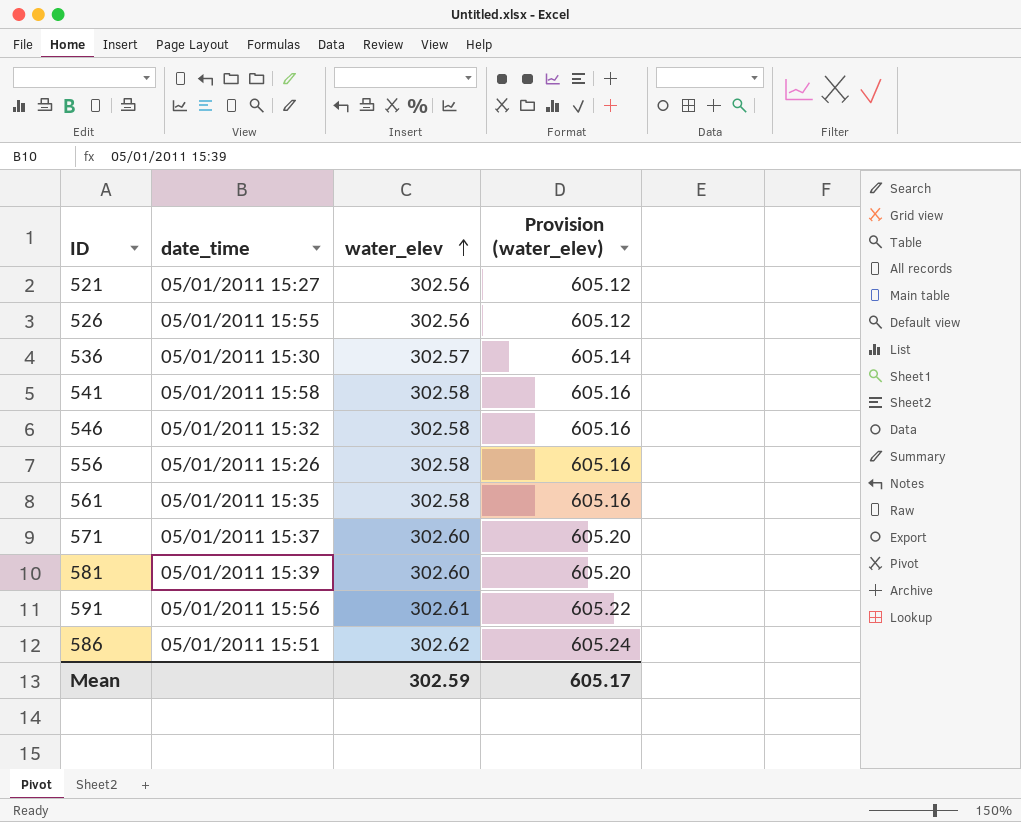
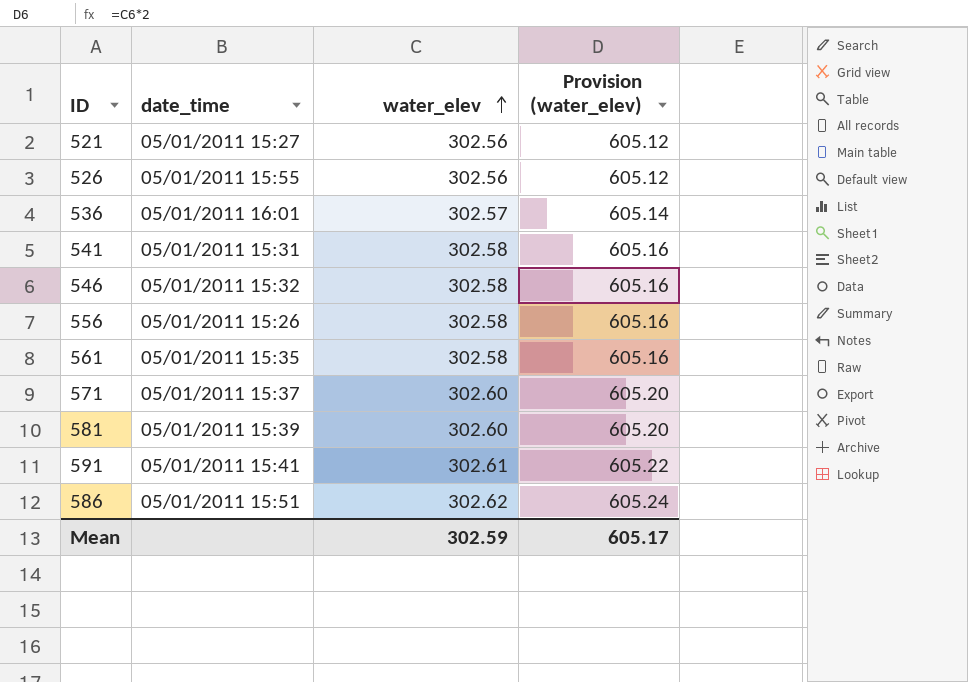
536 | date_time: 05/01/2011 15:30 -> 05/01/2011 16:01
541 | date_time: 05/01/2011 15:58 -> 05/01/2011 15:31
591 | date_time: 05/01/2011 15:56 -> 05/01/2011 15:41

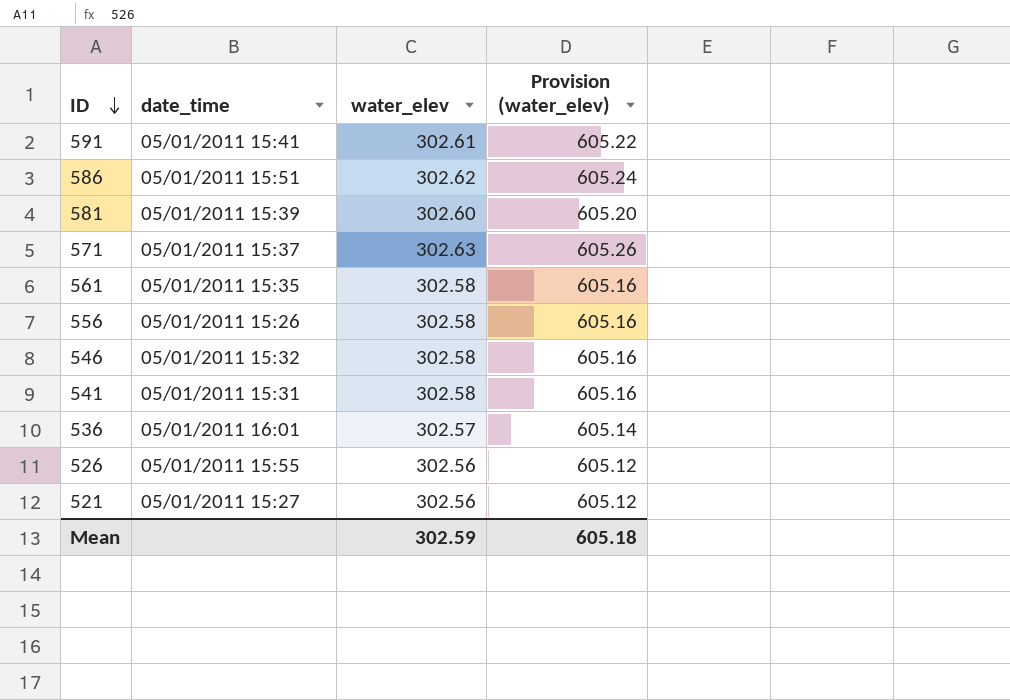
row order: water_elev ascending -> ID descending
571 | water_elev: 302.60 -> 302.63
571 | Provision (water_elev): 605.20 -> 605.26
Mean | Provision (water_elev): 605.17 -> 605.18

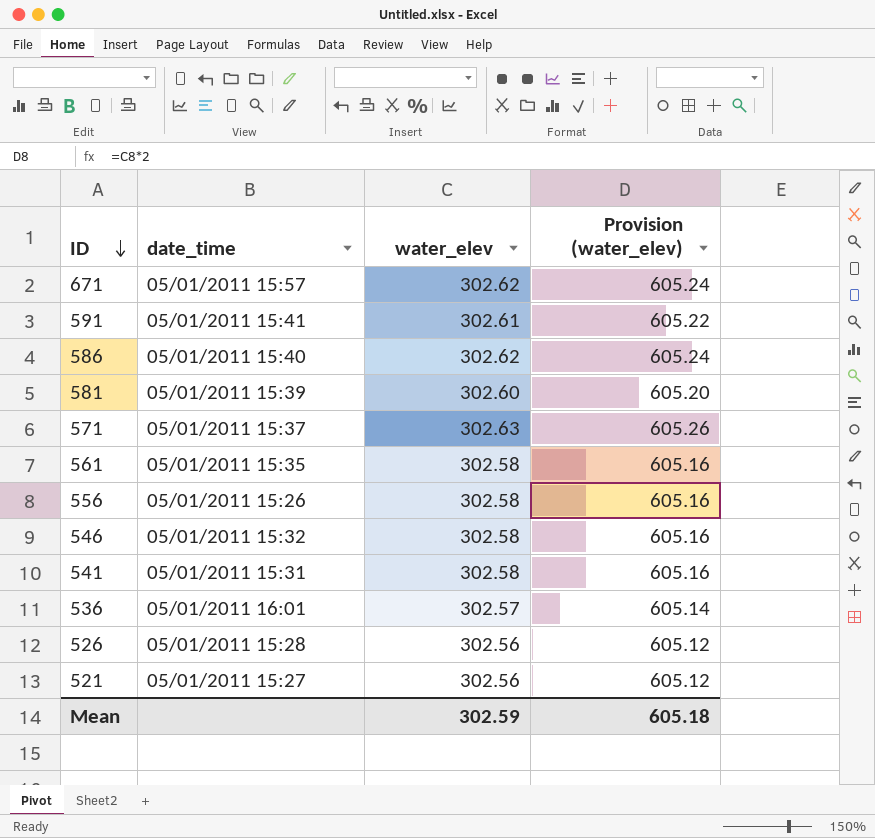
row 671: none -> 05/01/2011 15:57 | 302.62 | 605.24
586 | date_time: 05/01/2011 15:51 -> 05/01/2011 15:40
526 | date_time: 05/01/2011 15:55 -> 05/01/2011 15:28

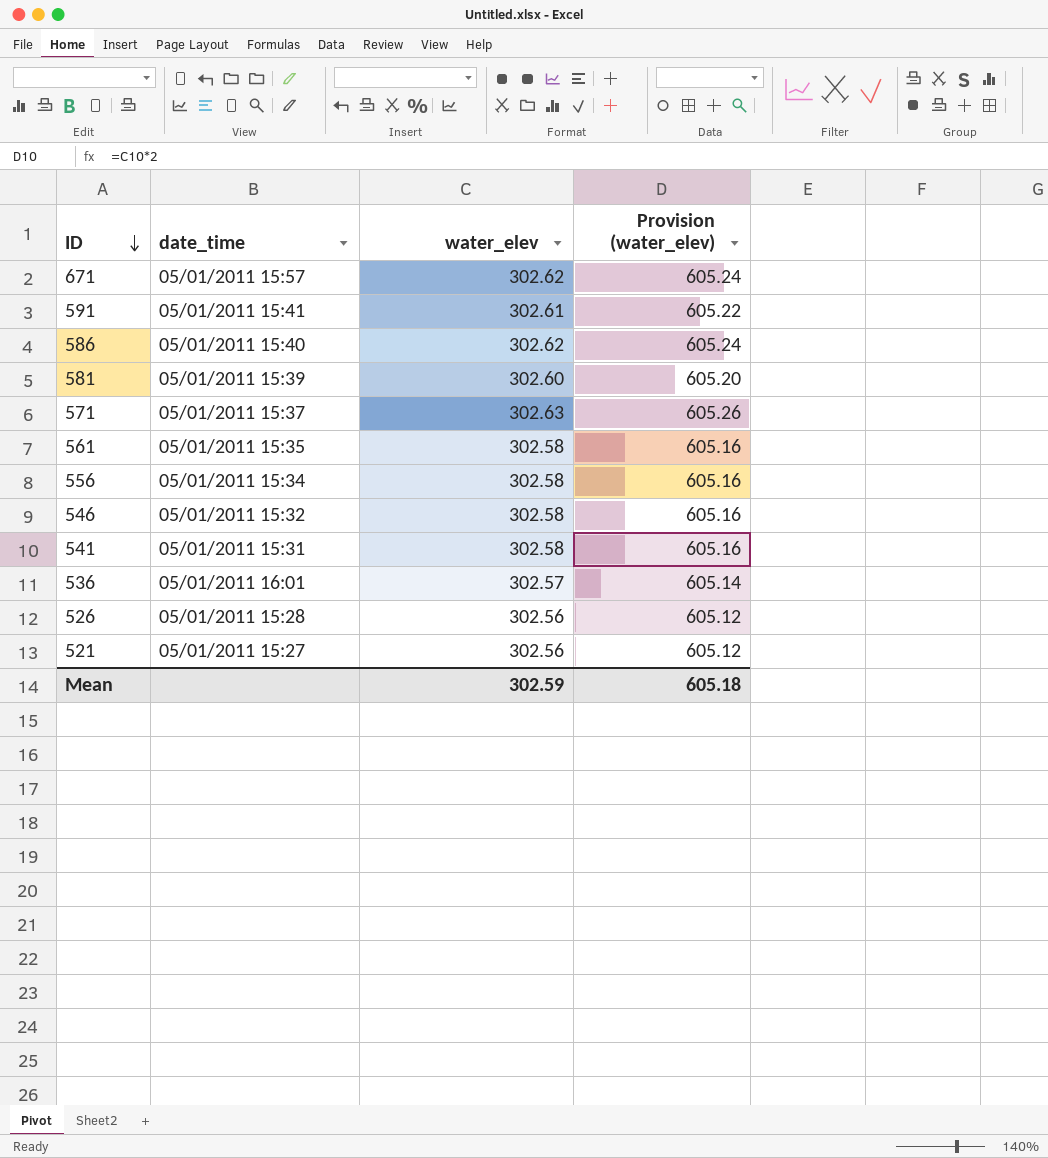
556 | date_time: 05/01/2011 15:26 -> 05/01/2011 15:34

